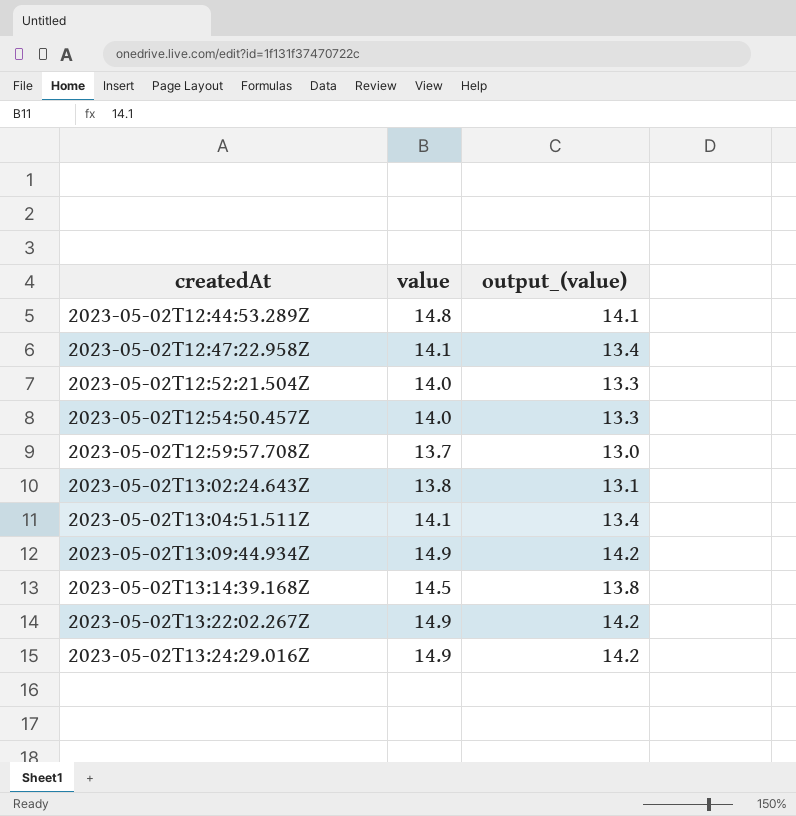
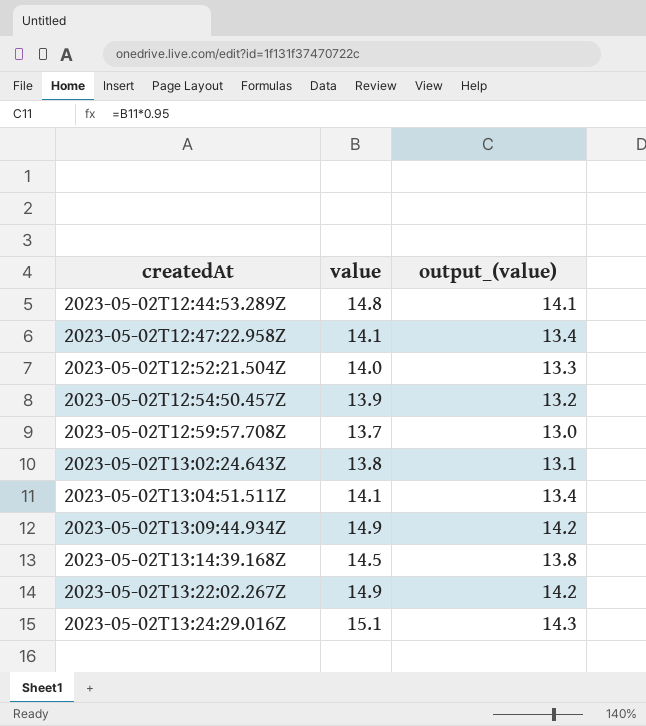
2023-05-02T12:54:50.457Z | value: 14.0 -> 13.9
2023-05-02T12:54:50.457Z | output_(value): 13.3 -> 13.2
2023-05-02T13:24:29.016Z | value: 14.9 -> 15.1
2023-05-02T13:24:29.016Z | output_(value): 14.2 -> 14.3

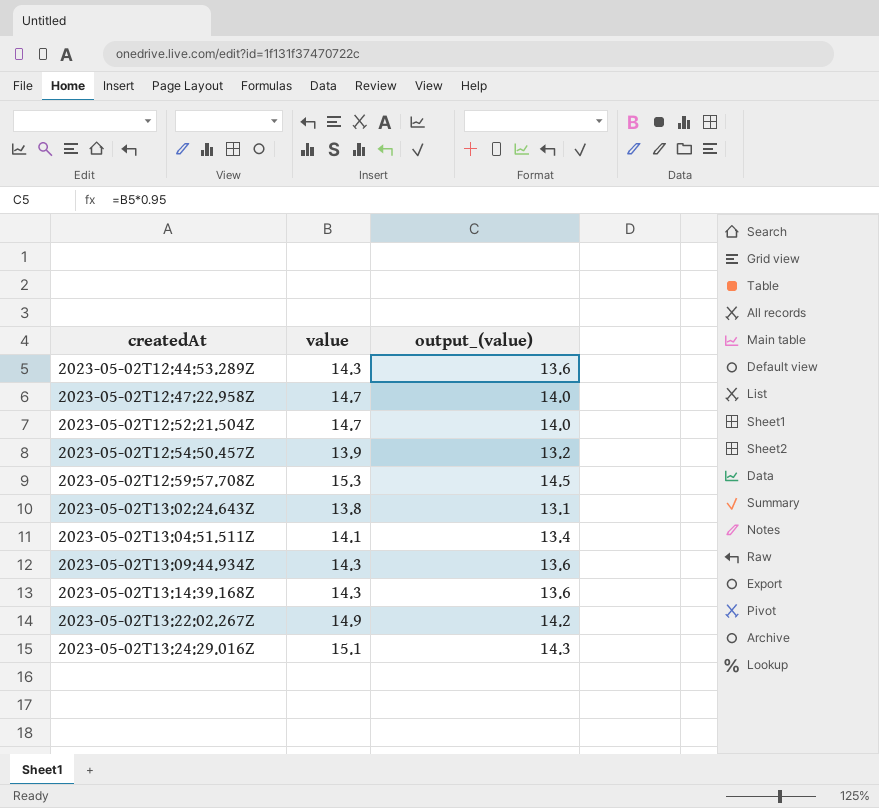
2023-05-02T12:44:53.289Z | value: 14.8 -> 14.3
2023-05-02T12:44:53.289Z | output_(value): 14.1 -> 13.6
2023-05-02T12:47:22.958Z | value: 14.1 -> 14.7
2023-05-02T12:47:22.958Z | output_(value): 13.4 -> 14.0
2023-05-02T12:52:21.504Z | value: 14.0 -> 14.7
2023-05-02T12:52:21.504Z | output_(value): 13.3 -> 14.0
2023-05-02T12:59:57.708Z | value: 13.7 -> 15.3
2023-05-02T12:59:57.708Z | output_(value): 13.0 -> 14.5
2023-05-02T13:09:44.934Z | value: 14.9 -> 14.3
2023-05-02T13:09:44.934Z | output_(value): 14.2 -> 13.6
2023-05-02T13:14:39.168Z | value: 14.5 -> 14.3
2023-05-02T13:14:39.168Z | output_(value): 13.8 -> 13.6

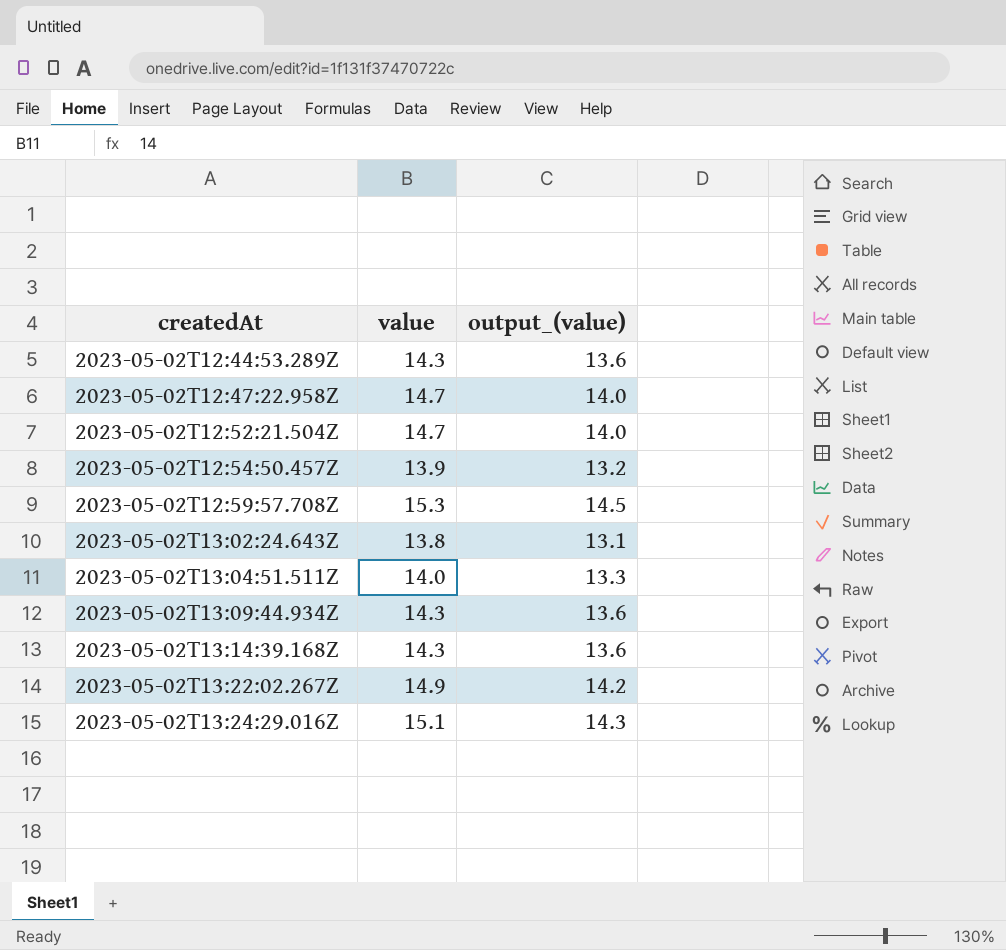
2023-05-02T13:04:51.511Z | value: 14.1 -> 14.0
2023-05-02T13:04:51.511Z | output_(value): 13.4 -> 13.3

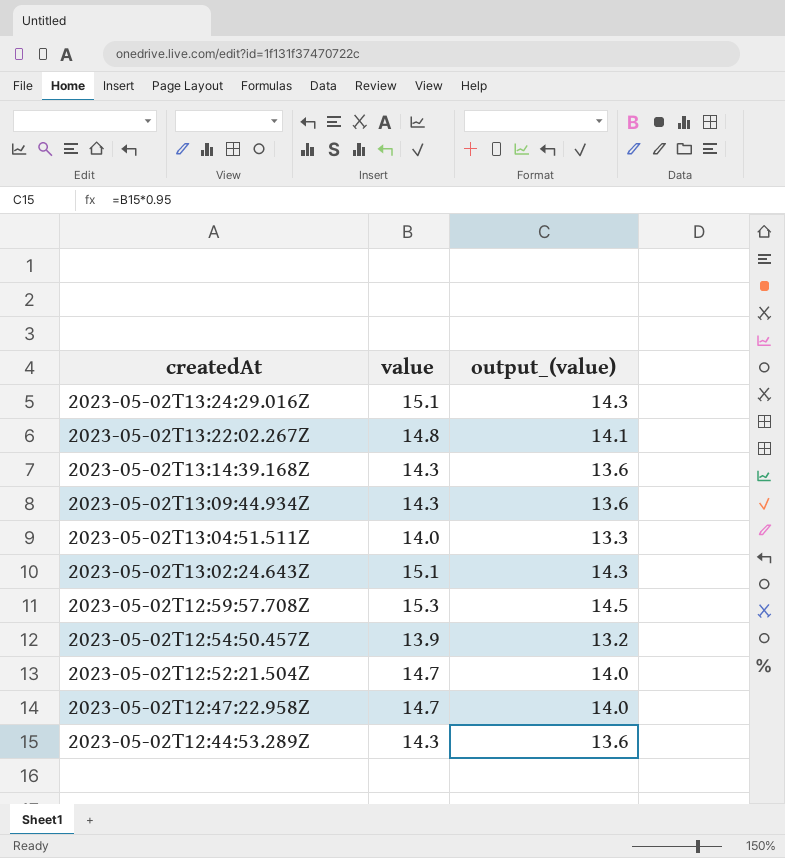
row order: createdAt ascending -> createdAt descending
2023-05-02T13:22:02.267Z | value: 14.9 -> 14.8
2023-05-02T13:22:02.267Z | output_(value): 14.2 -> 14.1
2023-05-02T13:02:24.643Z | value: 13.8 -> 15.1
2023-05-02T13:02:24.643Z | output_(value): 13.1 -> 14.3

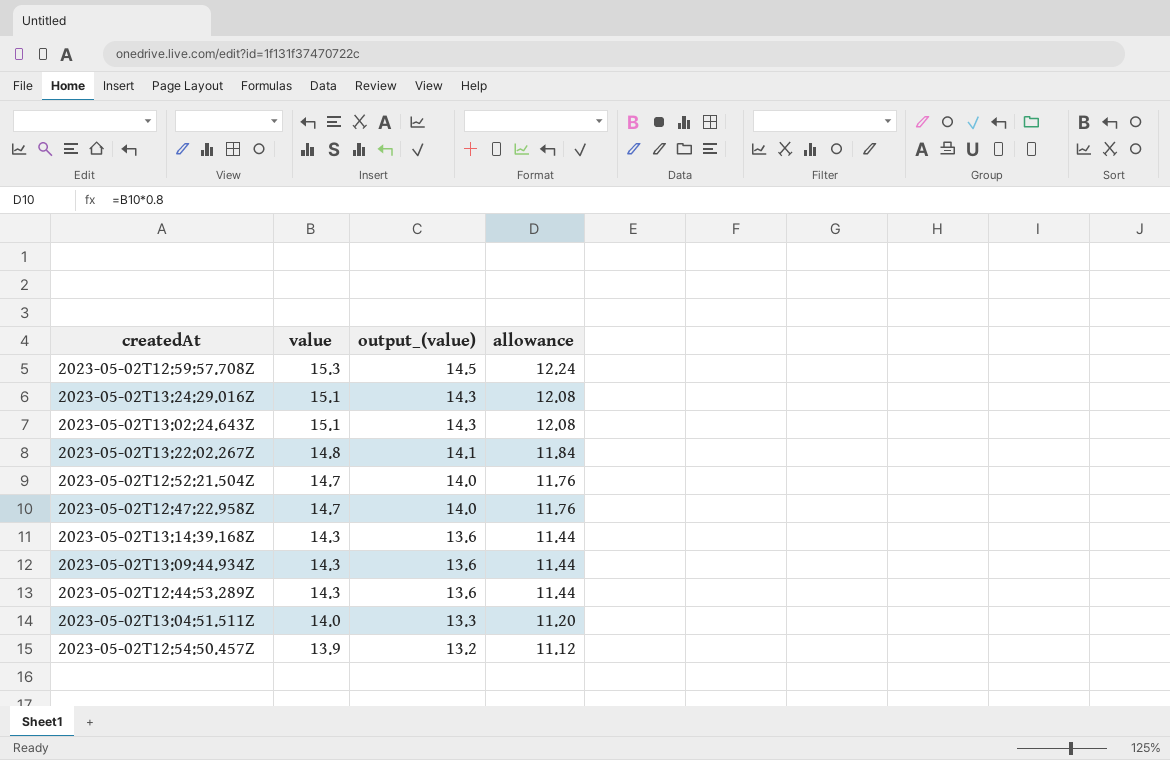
row order: createdAt descending -> value descending
column allowance | formula: none -> [value] * 0.8

